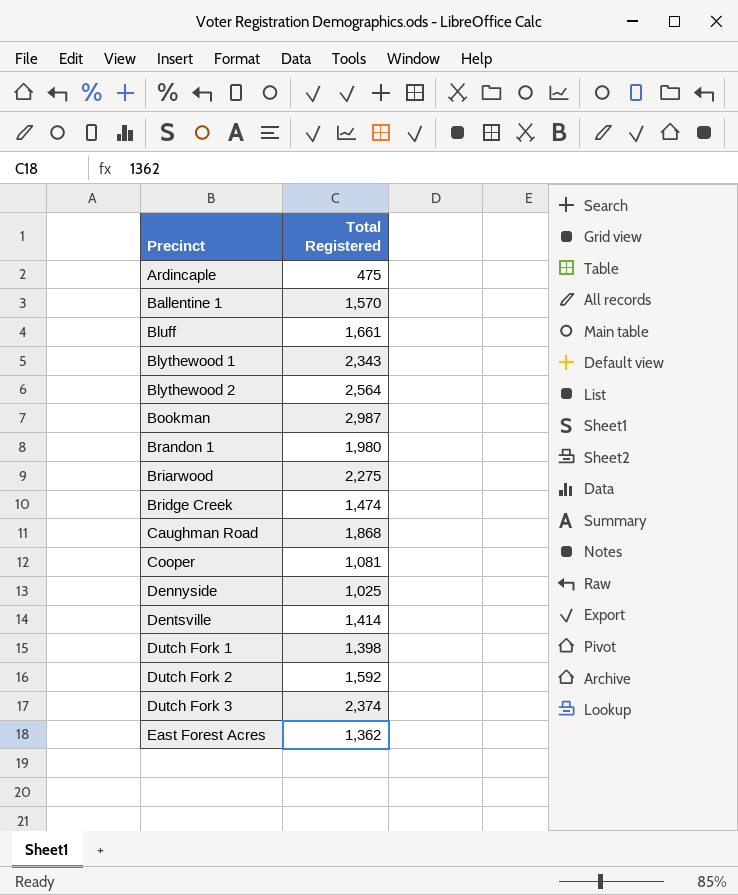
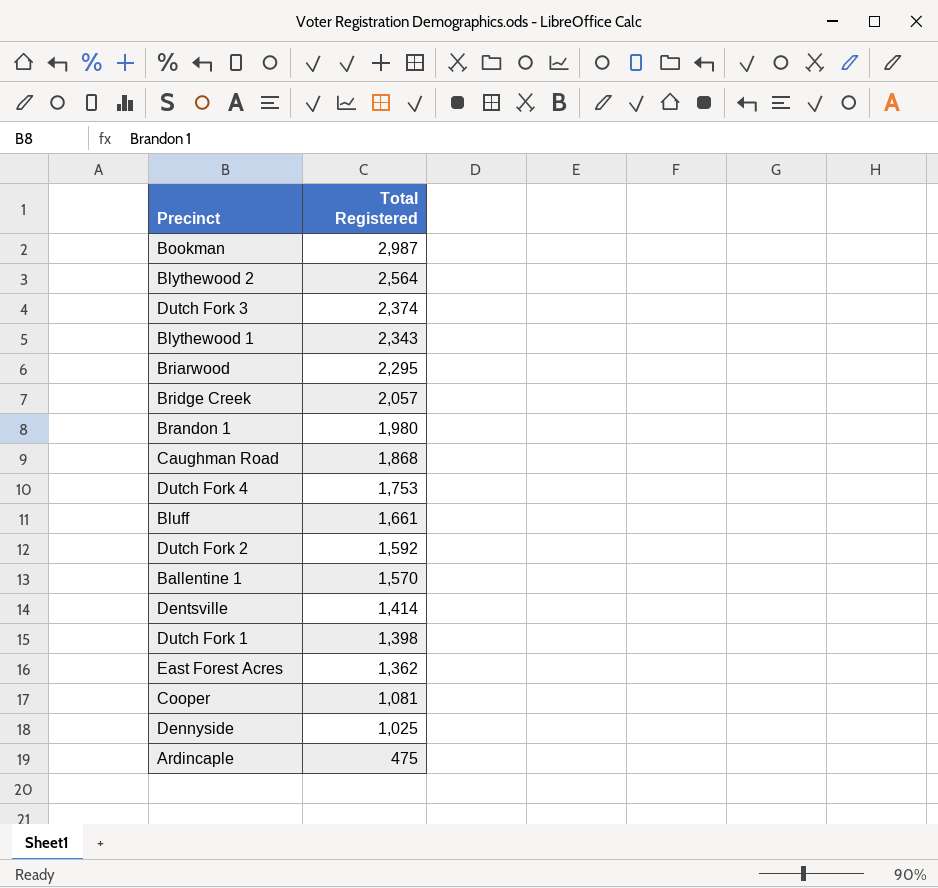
row order: Precinct ascending -> Total Registered descending
Briarwood | Total Registered: 2,275 -> 2,295
Bridge Creek | Total Registered: 1,474 -> 2,057
row Dutch Fork 4: none -> 1,753

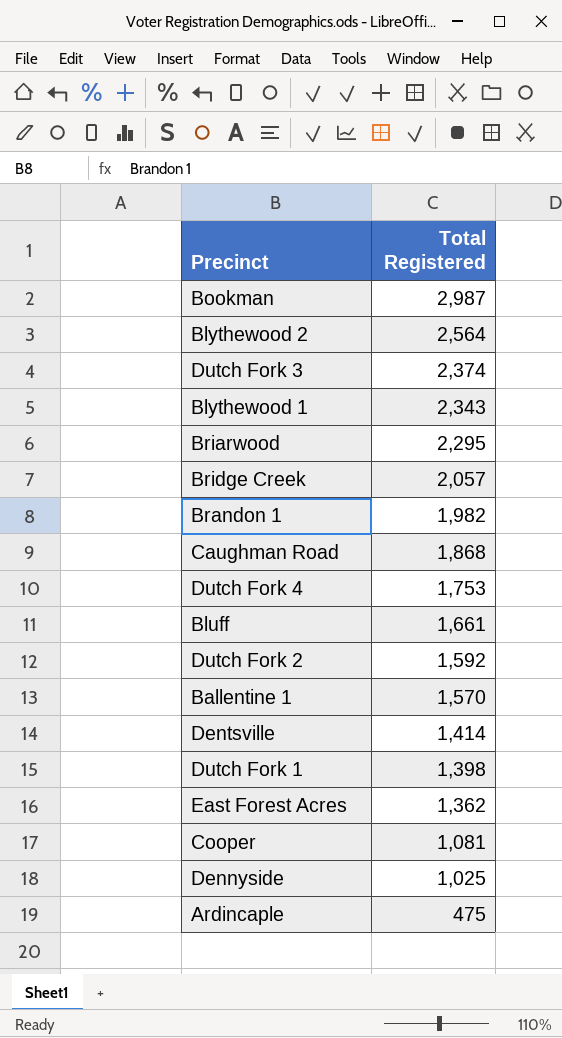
Brandon 1 | Total Registered: 1,980 -> 1,982

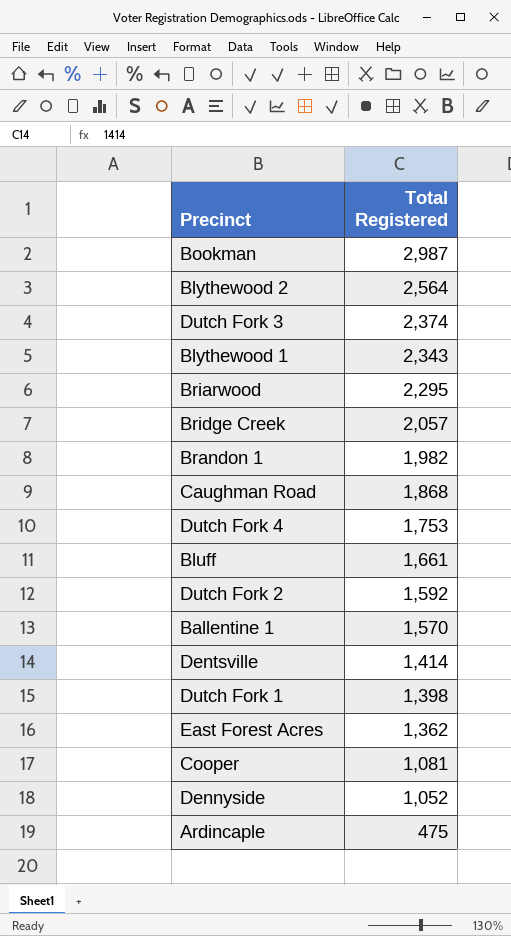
Dennyside | Total Registered: 1,025 -> 1,052

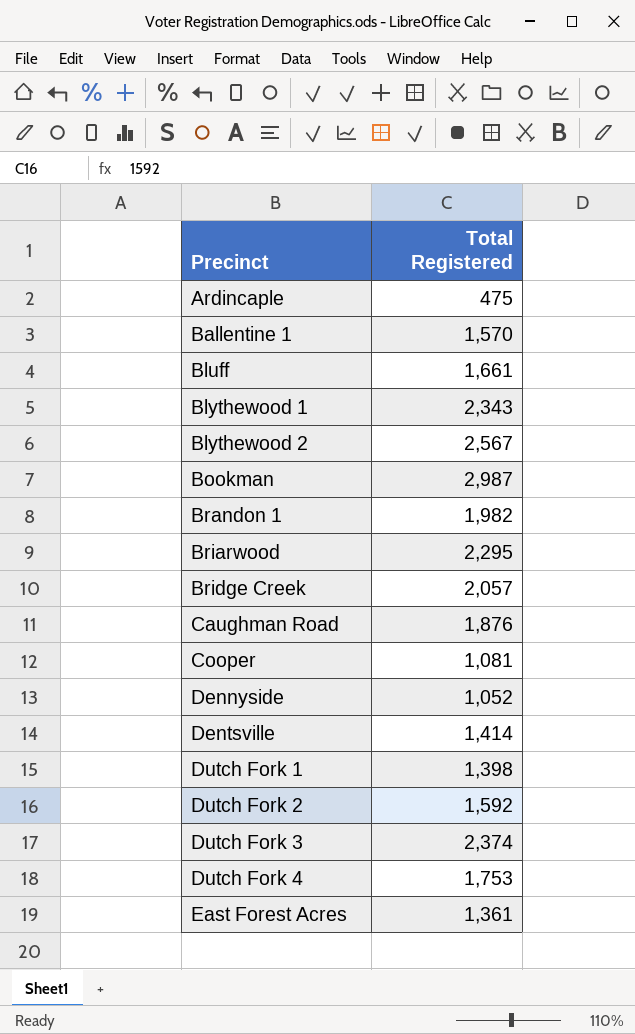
row order: Total Registered descending -> Precinct ascending
Blythewood 2 | Total Registered: 2,564 -> 2,567
Caughman Road | Total Registered: 1,868 -> 1,876
East Forest Acres | Total Registered: 1,362 -> 1,361

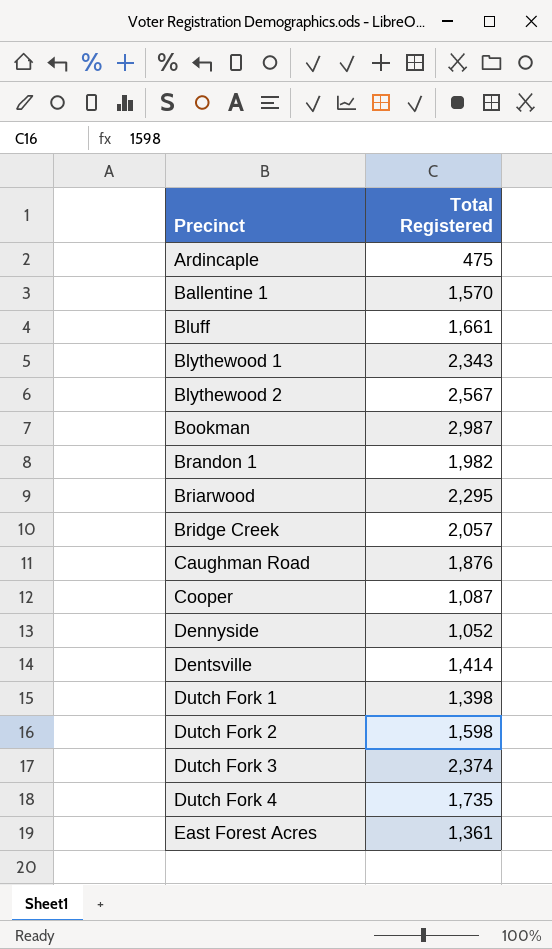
Cooper | Total Registered: 1,081 -> 1,087
Dutch Fork 2 | Total Registered: 1,592 -> 1,598
Dutch Fork 4 | Total Registered: 1,753 -> 1,735

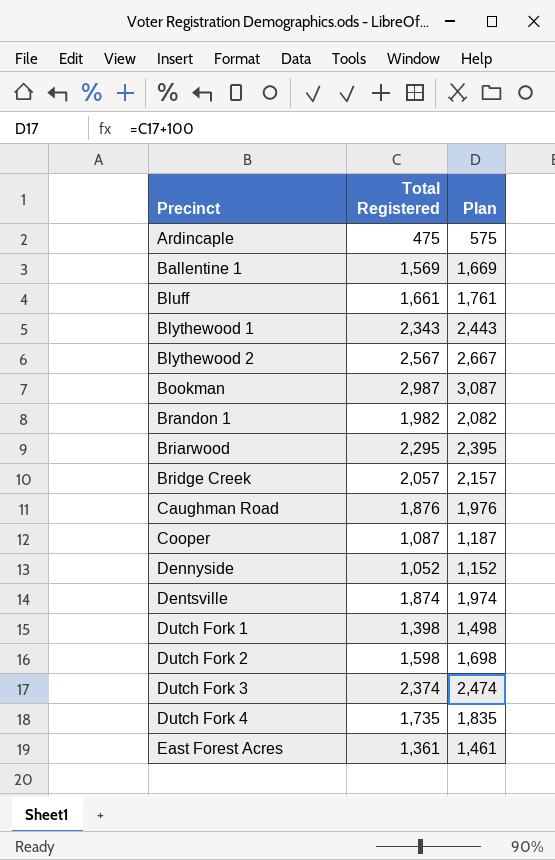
column Plan | formula: none -> [Total Registered] + 100
Ballentine 1 | Total Registered: 1,570 -> 1,569
Dentsville | Total Registered: 1,414 -> 1,874

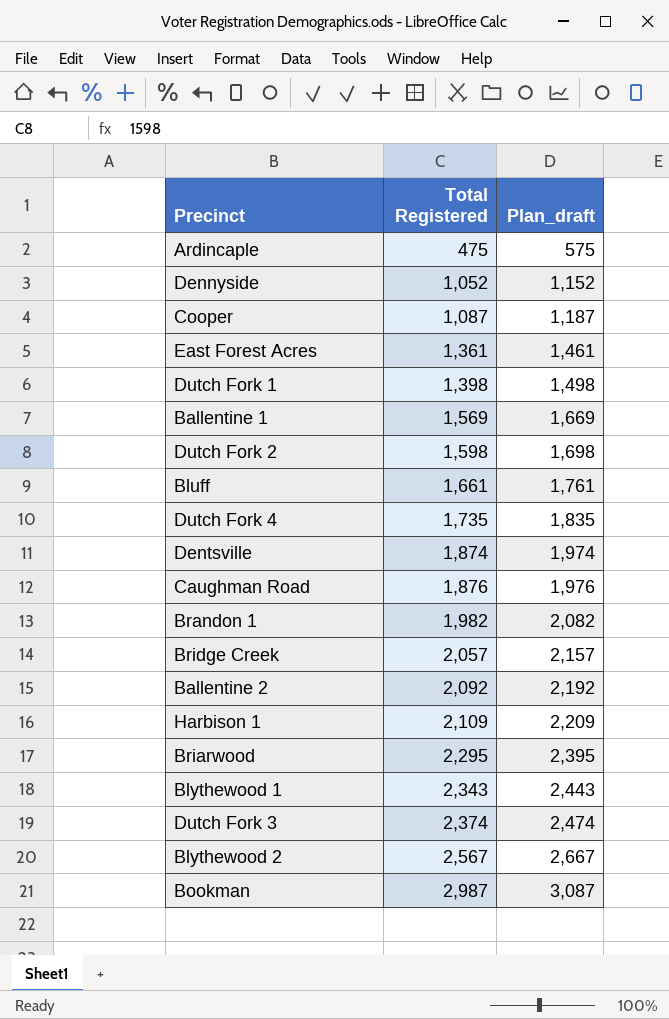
row order: Precinct ascending -> Total Registered ascending
column name: Plan -> Plan_draft
row Ballentine 2: none -> 2,092 | 2,192
row Harbison 1: none -> 2,109 | 2,209

